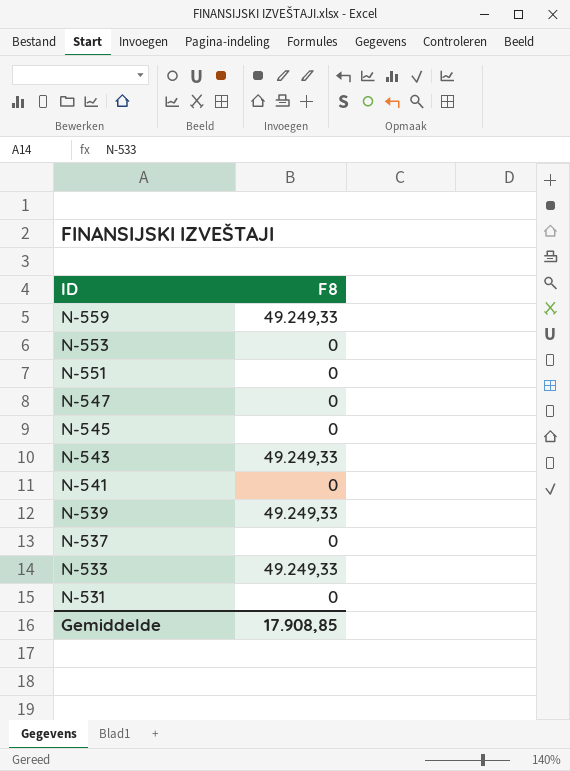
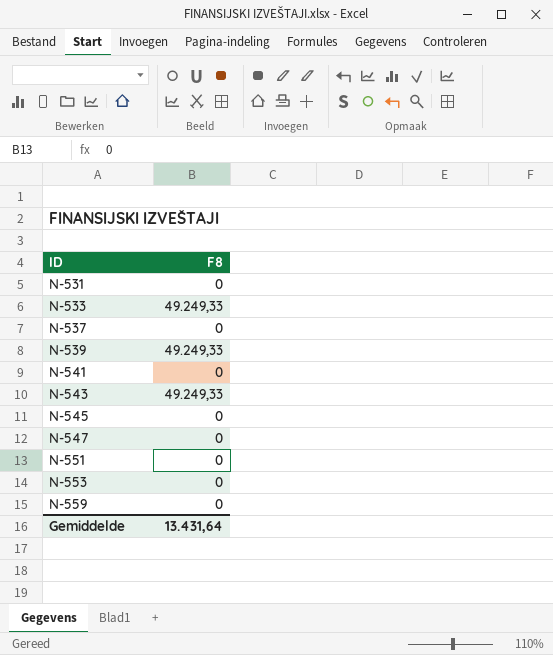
row order: ID descending -> ID ascending
N-559 | F8: 49.249,33 -> 0
Gemiddelde | F8: 17.908,85 -> 13.431,64

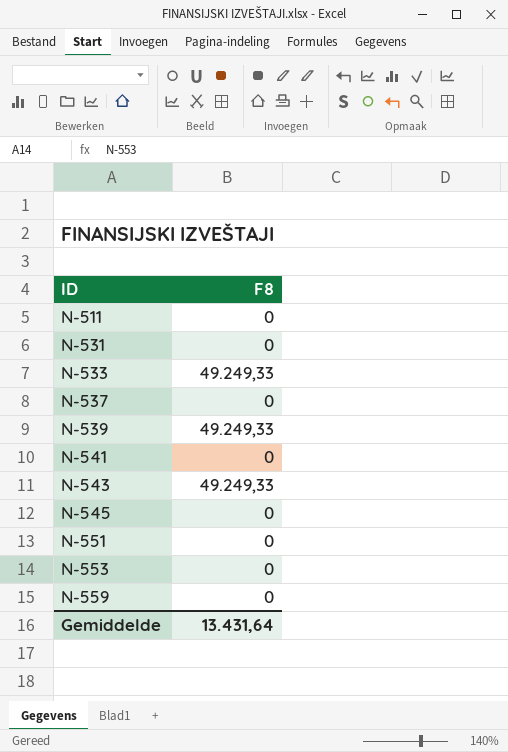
row N-547: 0 -> none
row N-511: none -> 0

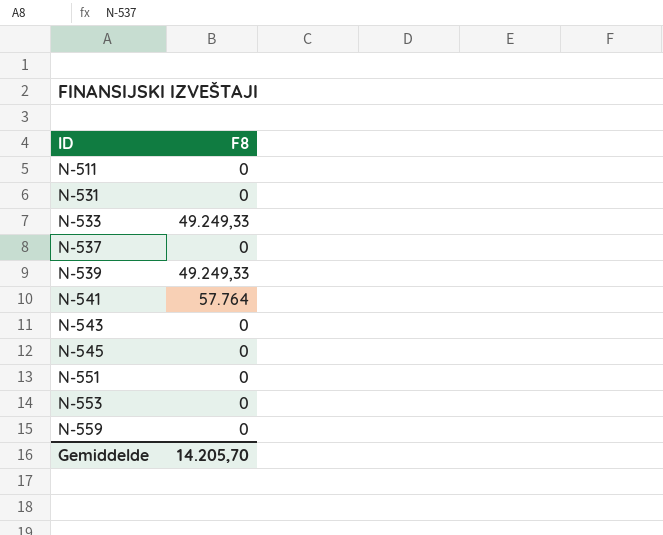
N-541 | F8: 0 -> 57.764
N-543 | F8: 49.249,33 -> 0
Gemiddelde | F8: 13.431,64 -> 14.205,70

